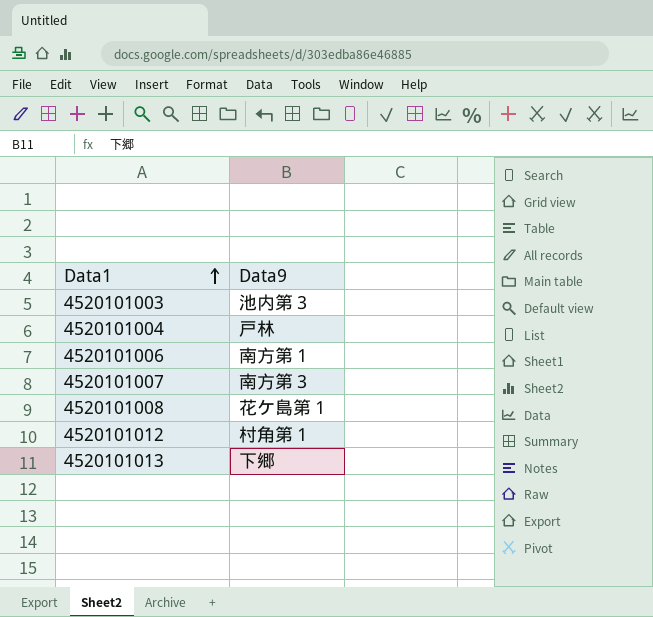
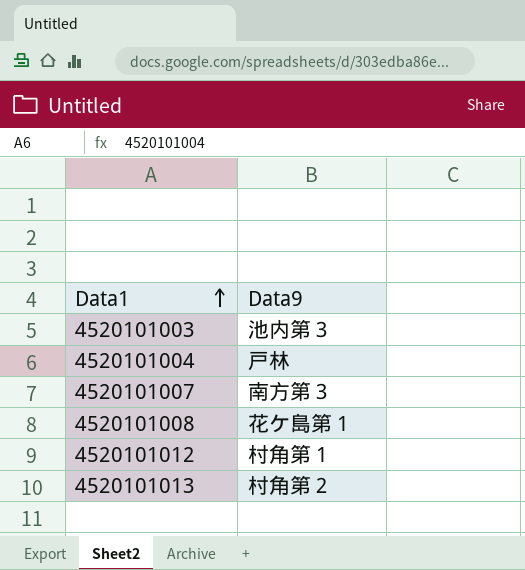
row 4520101006: 南方第１ -> none
4520101013 | Data9: 下郷 -> 村角第２

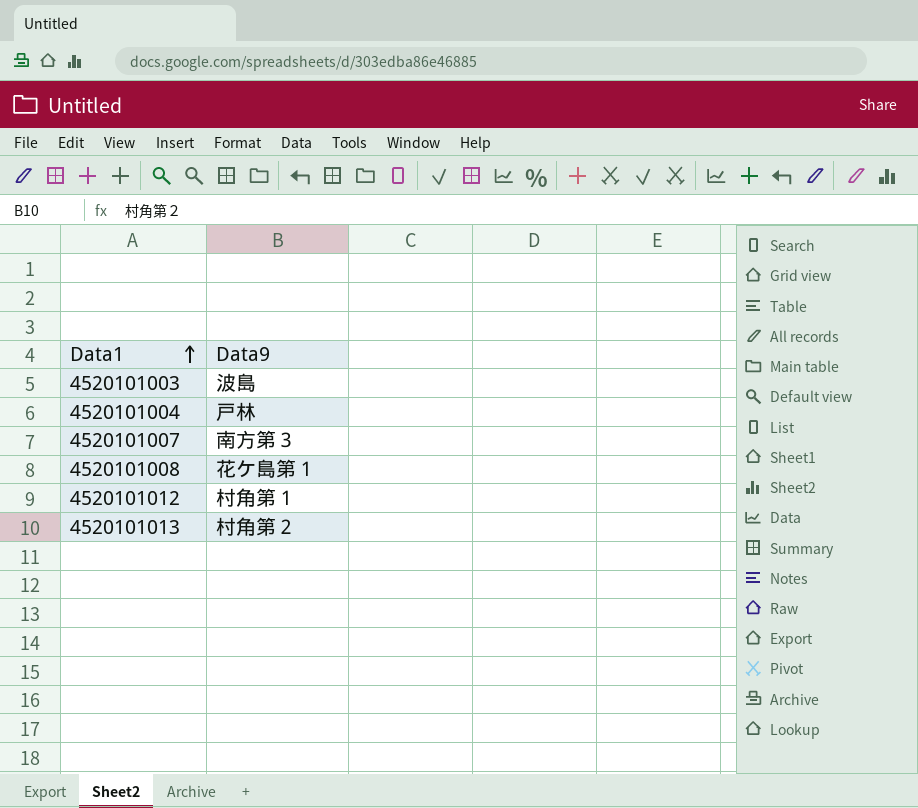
4520101003 | Data9: 池内第３ -> 波島

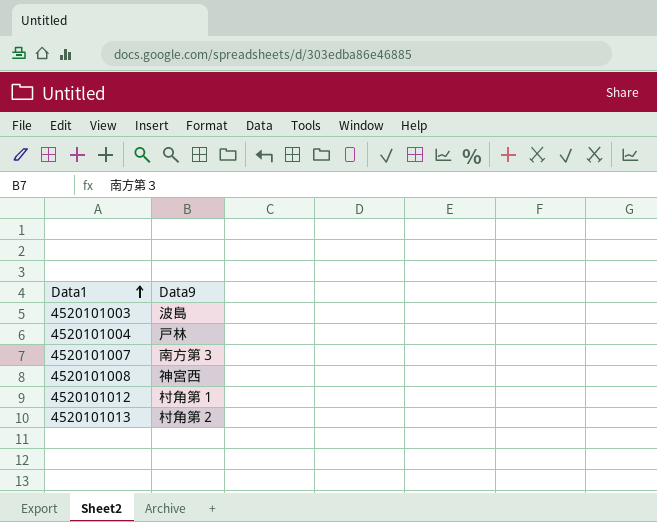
4520101008 | Data9: 花ケ島第１ -> 神宮西

